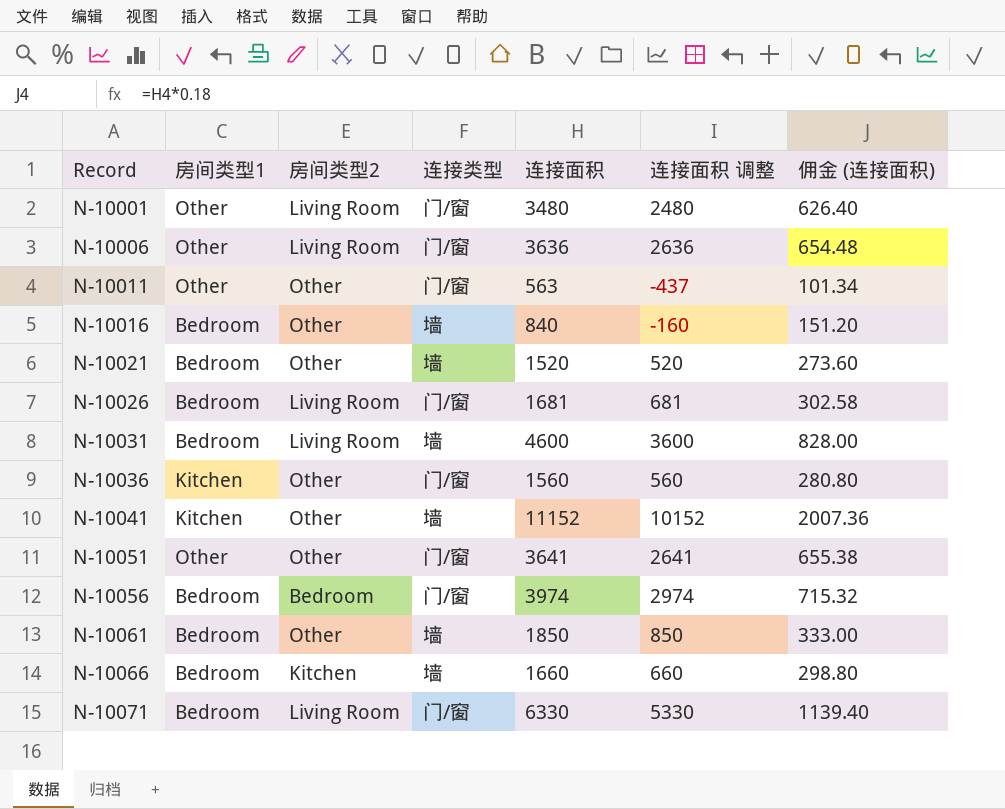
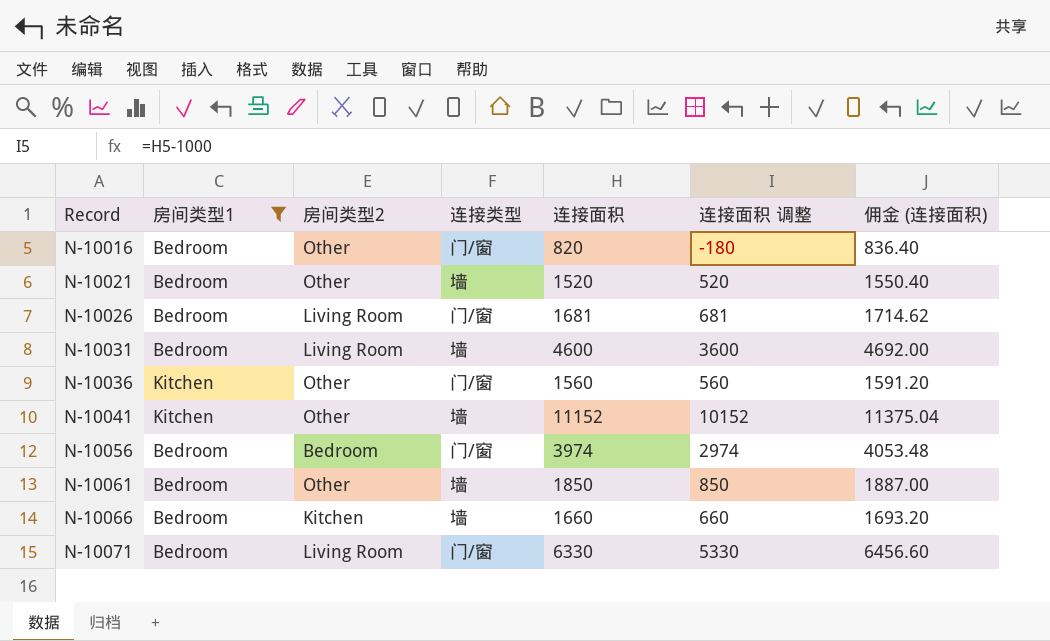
filter: none -> 房间类型1 != Other
column 佣金 (连接面积) | formula: [连接面积] * 0.18 -> [连接面积] * 1.02
N-10016 | 连接类型: 墙 -> 门/窗
N-10016 | 连接面积: 840 -> 820
N-10016 | 连接面积 调整: -160 -> -180

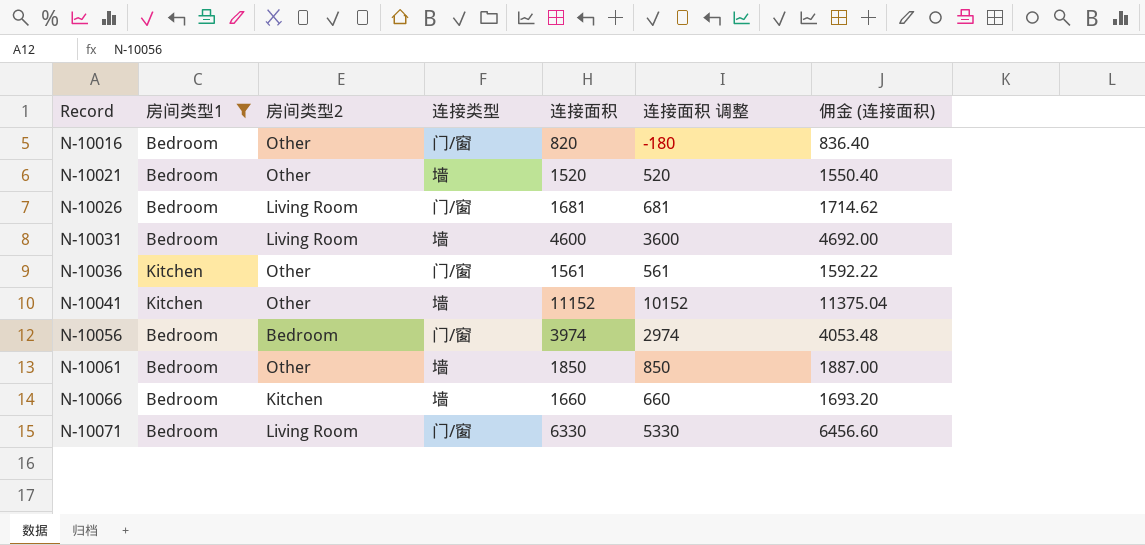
N-10036 | 连接面积: 1560 -> 1561
N-10036 | 连接面积 调整: 560 -> 561
N-10036 | 佣金 (连接面积): 1591.20 -> 1592.22

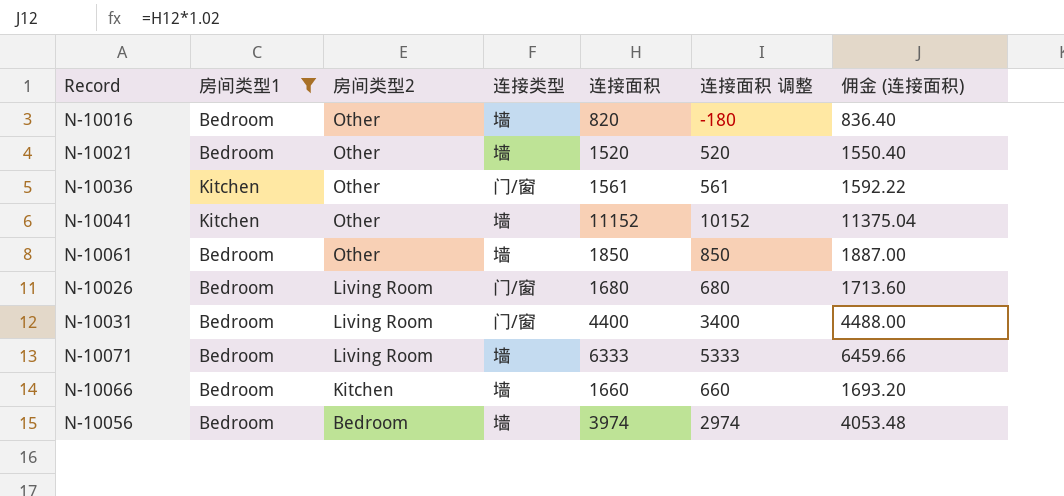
row order: Record ascending -> 房间类型2 descending
N-10016 | 连接类型: 门/窗 -> 墙
N-10026 | 连接面积: 1681 -> 1680
N-10026 | 连接面积 调整: 681 -> 680
N-10026 | 佣金 (连接面积): 1714.62 -> 1713.60
N-10031 | 连接类型: 墙 -> 门/窗
N-10031 | 连接面积: 4600 -> 4400
N-10031 | 连接面积 调整: 3600 -> 3400
N-10031 | 佣金 (连接面积): 4692.00 -> 4488.00
N-10071 | 连接类型: 门/窗 -> 墙
N-10071 | 连接面积: 6330 -> 6333
N-10071 | 连接面积 调整: 5330 -> 5333
N-10071 | 佣金 (连接面积): 6456.60 -> 6459.66
N-10056 | 连接类型: 门/窗 -> 墙

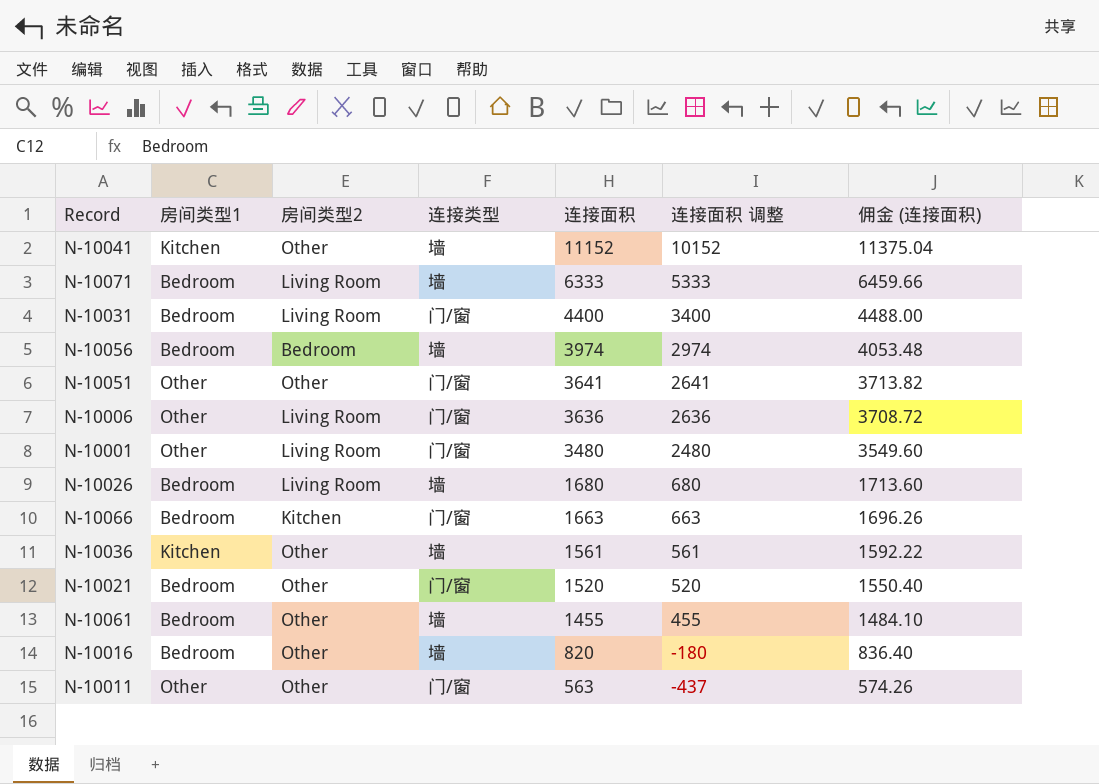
filter: 房间类型1 != Other -> none
row order: 房间类型2 descending -> 连接面积 descending
N-10026 | 连接类型: 门/窗 -> 墙
N-10066 | 连接类型: 墙 -> 门/窗
N-10066 | 连接面积: 1660 -> 1663
N-10066 | 连接面积 调整: 660 -> 663
N-10066 | 佣金 (连接面积): 1693.20 -> 1696.26
N-10036 | 连接类型: 门/窗 -> 墙
N-10021 | 连接类型: 墙 -> 门/窗
N-10061 | 连接面积: 1850 -> 1455
N-10061 | 连接面积 调整: 850 -> 455
N-10061 | 佣金 (连接面积): 1887.00 -> 1484.10

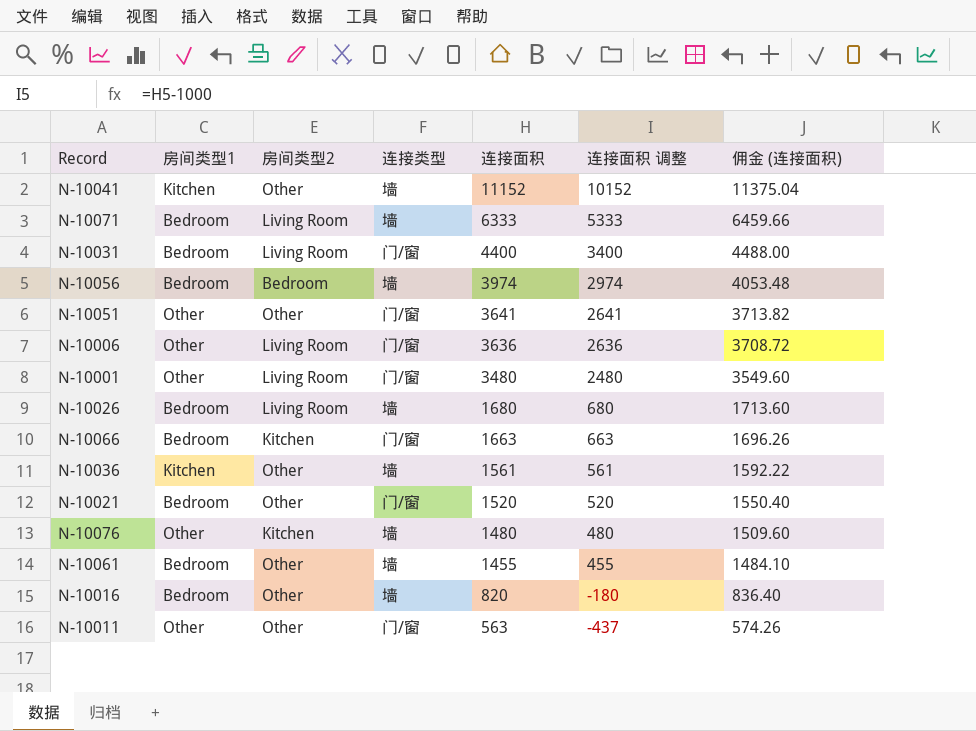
row N-10076: none -> Other | Kitchen | 墙 | 1480 | 480 | 1509.60

